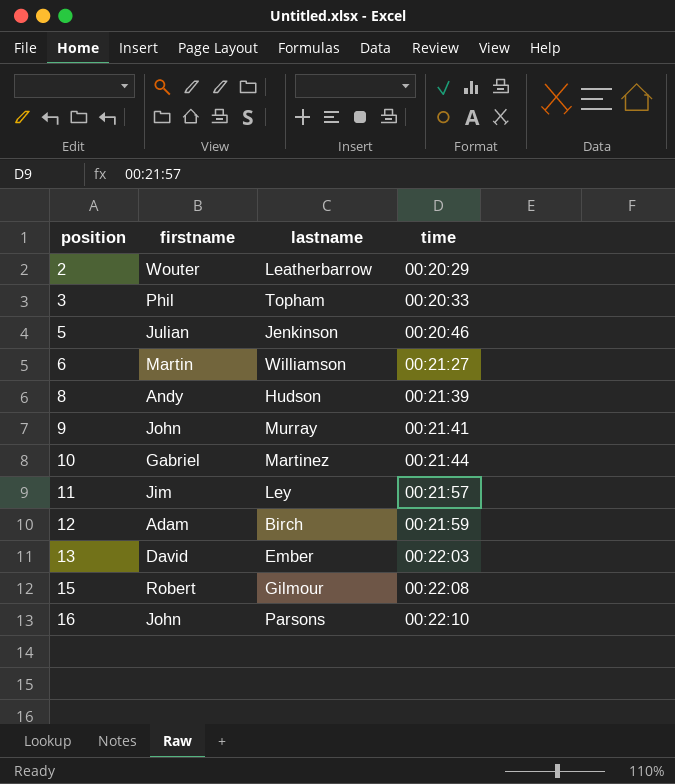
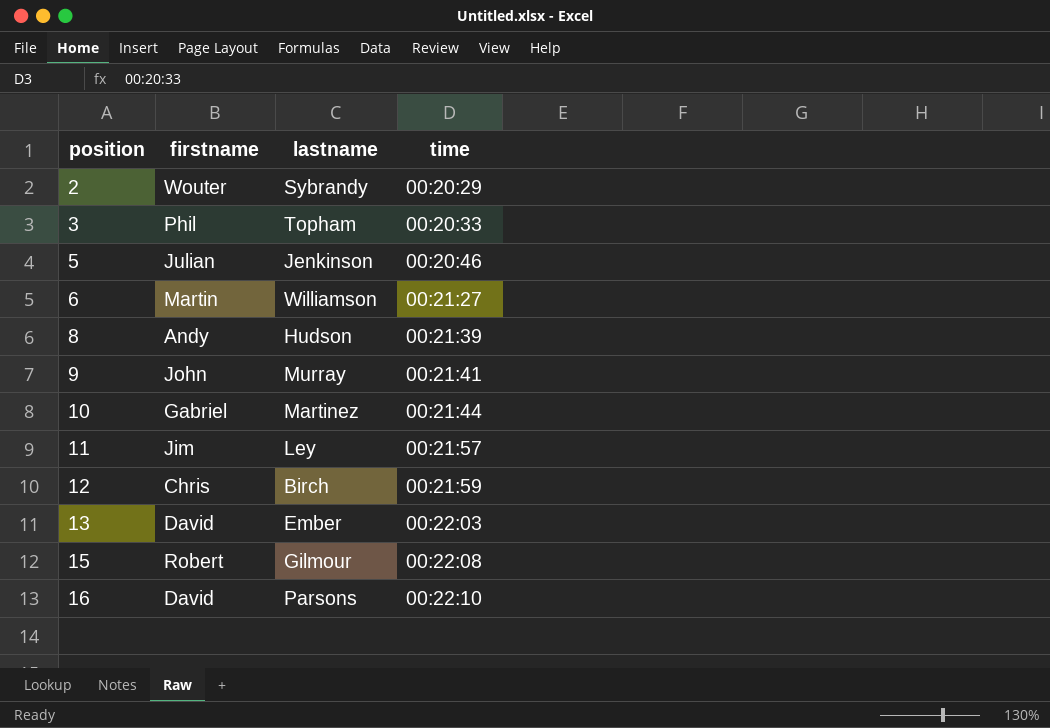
2 | lastname: Leatherbarrow -> Sybrandy
12 | firstname: Adam -> Chris
16 | firstname: John -> David

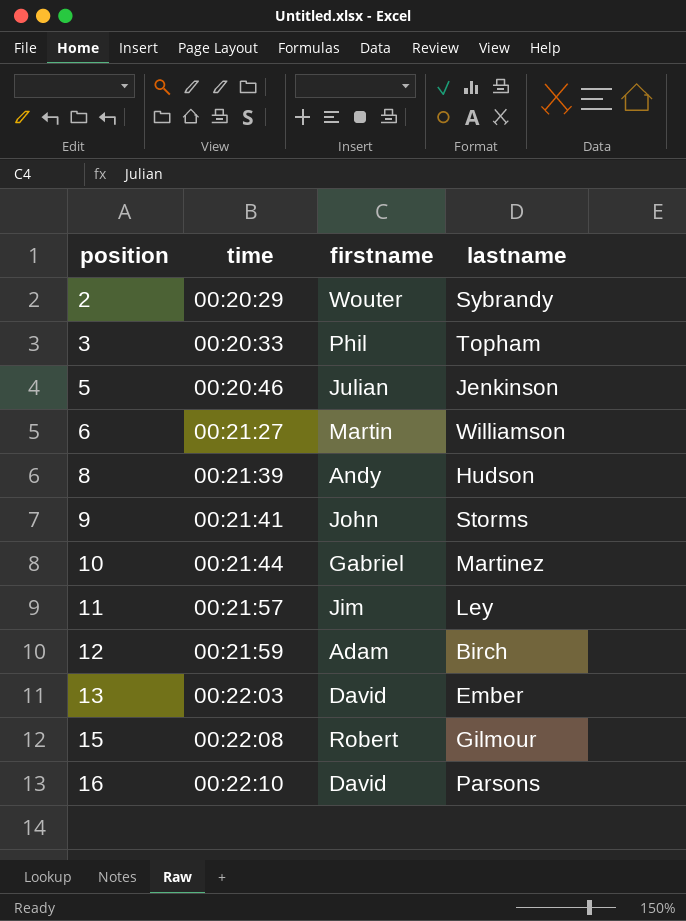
column time | position: 4 -> 2
9 | lastname: Murray -> Storms
12 | firstname: Chris -> Adam

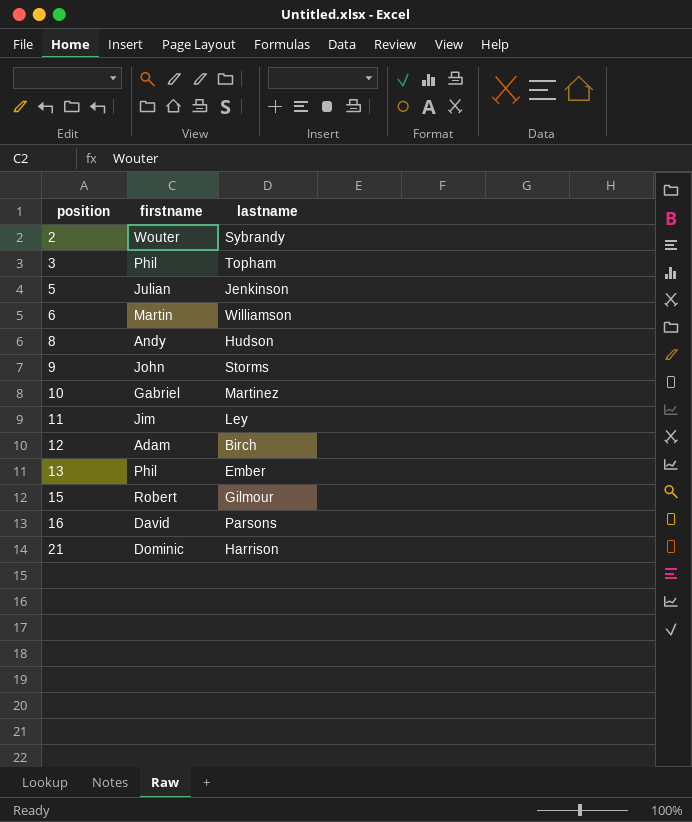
column time | position: 2 -> none
13 | firstname: David -> Phil
row 21: none -> Dominic | Harrison

